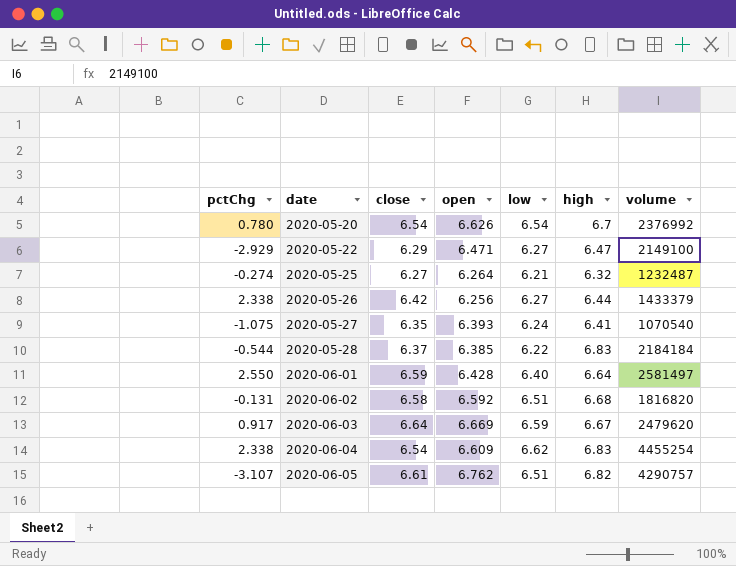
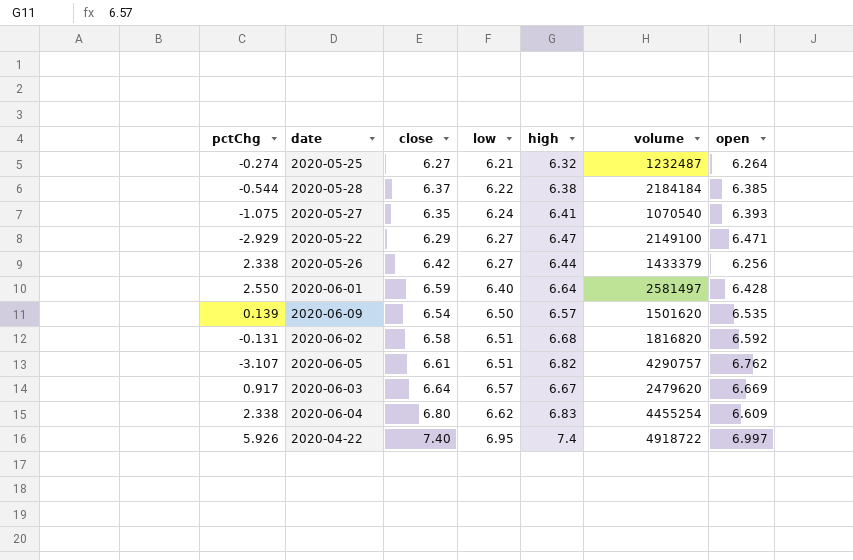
row order: date ascending -> low ascending
column open | position: 4 -> 7
row 2020-05-20: 0.780 | 6.54 | 6.626 | 6.54 | 6.7 | 2376992 -> none
2020-05-28 | high: 6.83 -> 6.38
row 2020-06-09: none -> 0.139 | 6.54 | 6.50 | 6.57 | 1501620 | 6.535
2020-06-03 | low: 6.59 -> 6.57
2020-06-04 | close: 6.54 -> 6.80
row 2020-04-22: none -> 5.926 | 7.40 | 6.95 | 7.4 | 4918722 | 6.997

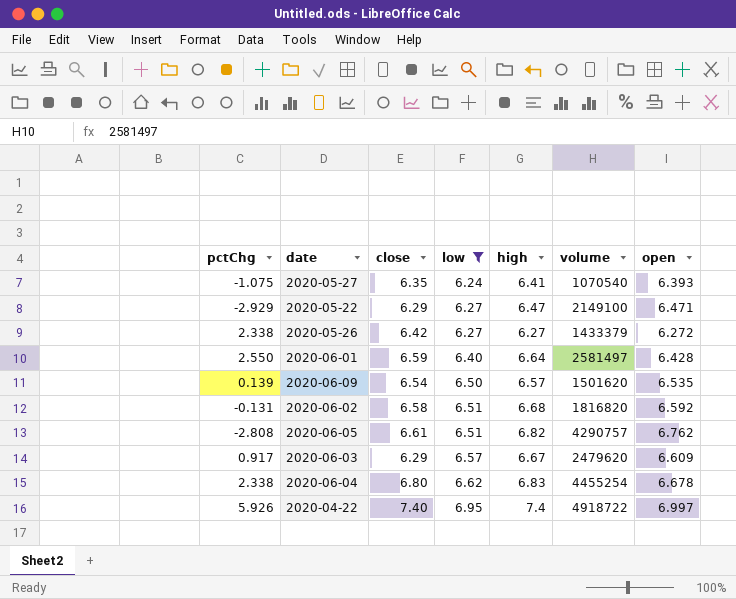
filter: none -> low >= 6.24
2020-05-26 | high: 6.44 -> 6.27
2020-05-26 | open: 6.256 -> 6.272
2020-06-05 | pctChg: -3.107 -> -2.808
2020-06-03 | close: 6.64 -> 6.29
2020-06-03 | open: 6.669 -> 6.609
2020-06-04 | open: 6.609 -> 6.678

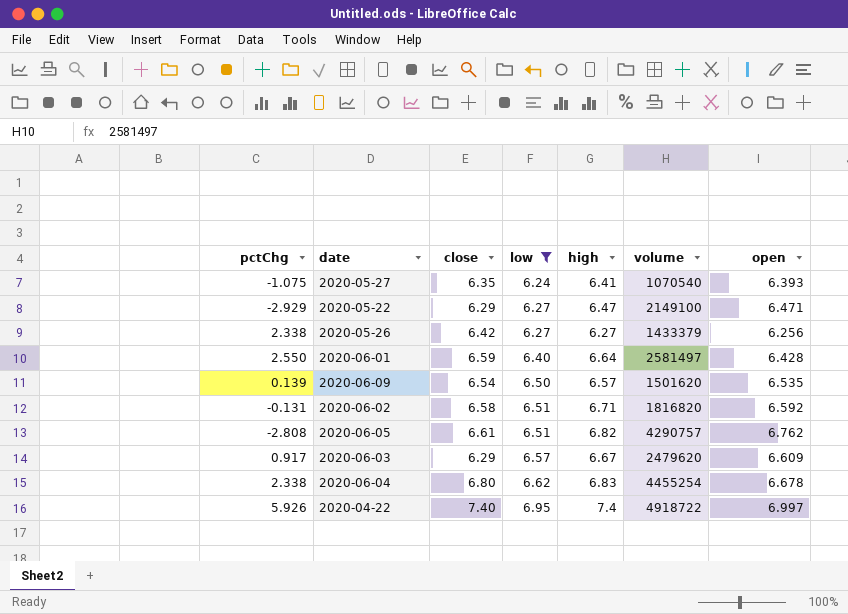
2020-05-26 | open: 6.272 -> 6.256
2020-06-02 | high: 6.68 -> 6.71

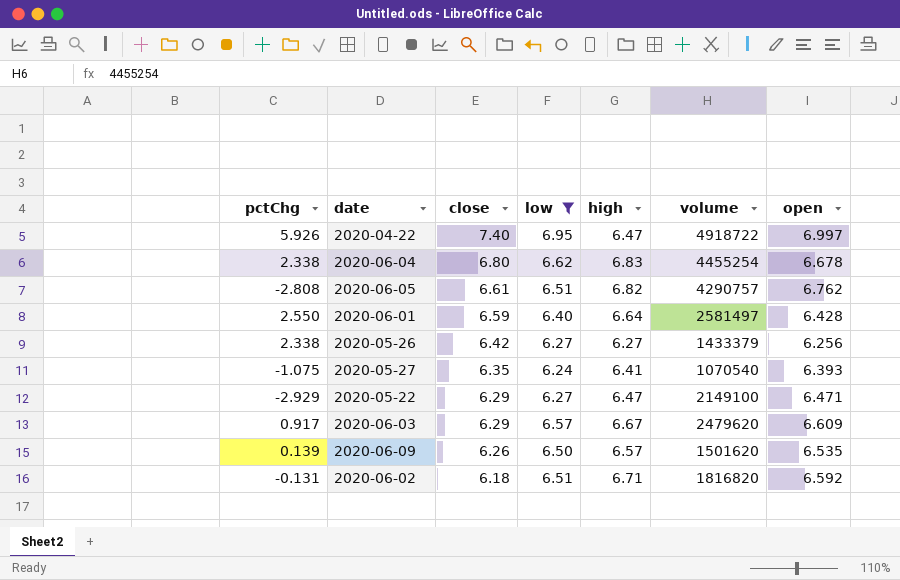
row order: low ascending -> close descending
2020-04-22 | high: 7.4 -> 6.47
2020-06-09 | close: 6.54 -> 6.26
2020-06-02 | close: 6.58 -> 6.18

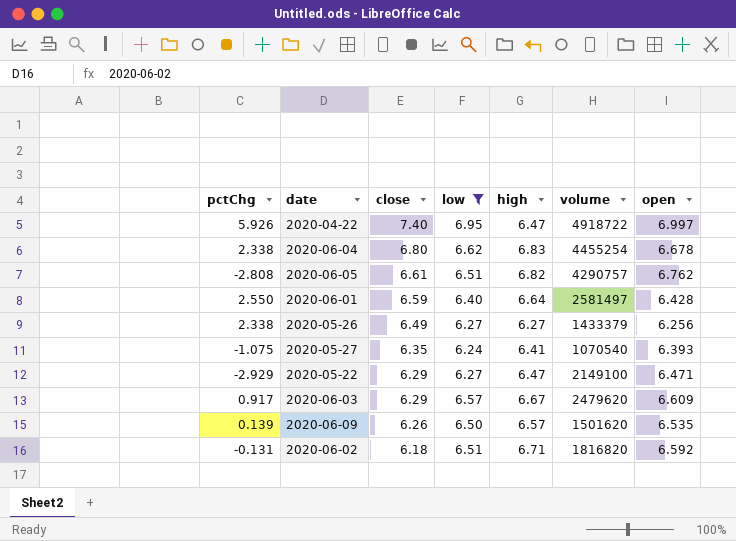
2020-05-26 | close: 6.42 -> 6.49

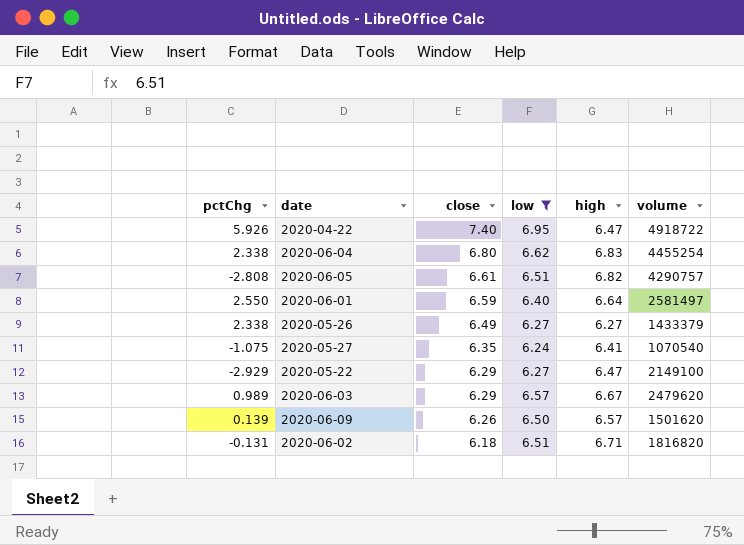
column open | position: 7 -> none
2020-06-03 | pctChg: 0.917 -> 0.989

